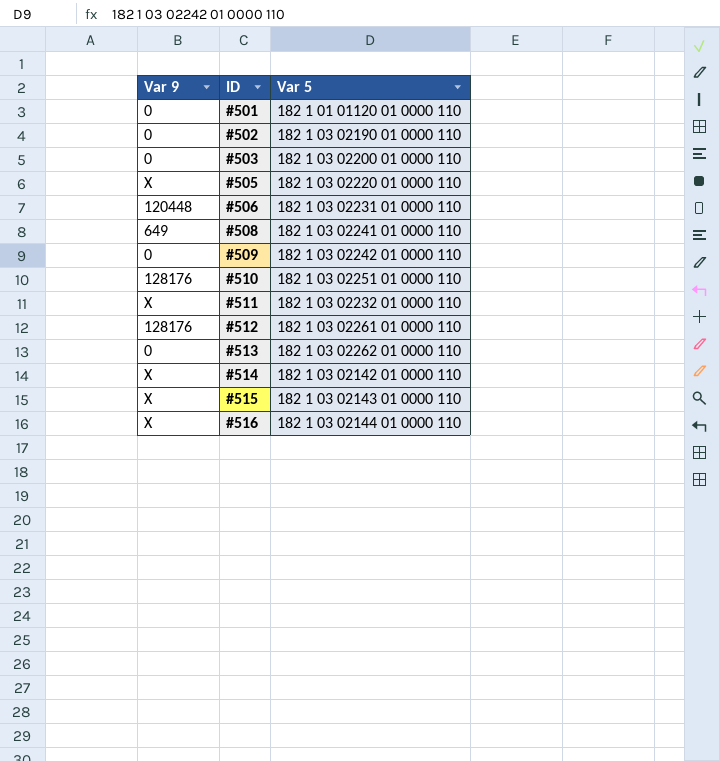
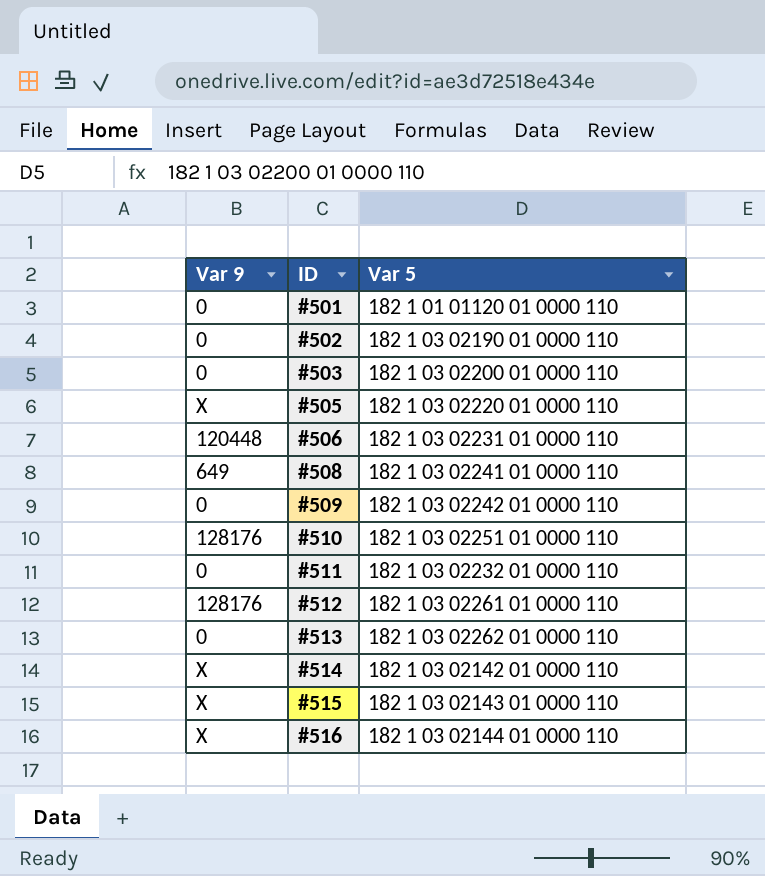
#511 | Var 9: X -> 0

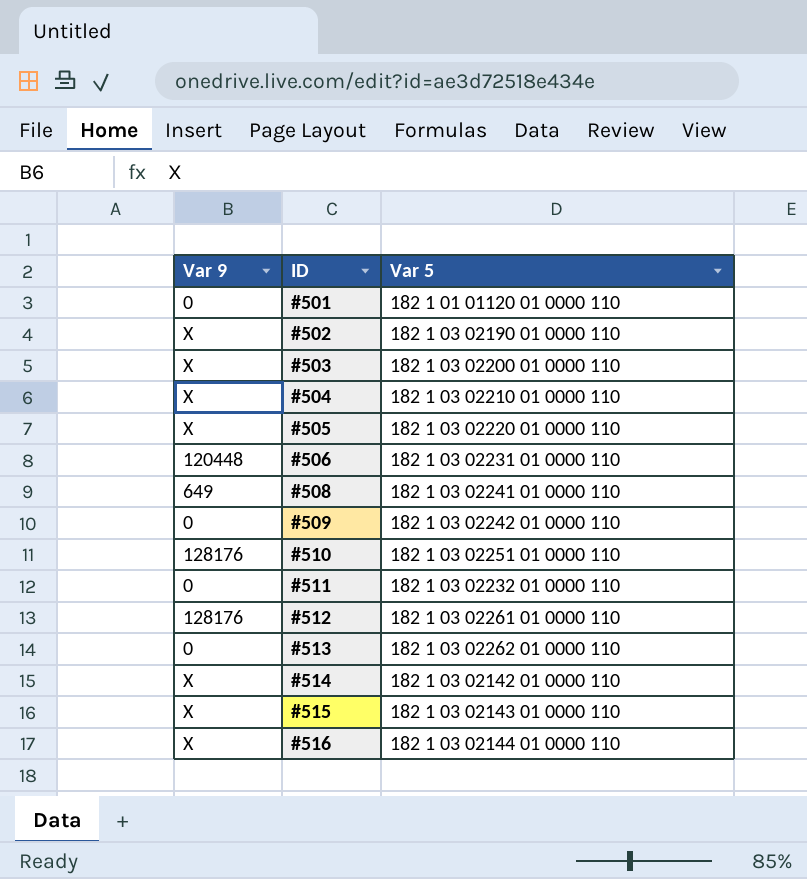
#502 | Var 9: 0 -> X
#503 | Var 9: 0 -> X
row #504: none -> X | 182 1 03 02210 01 0000 110

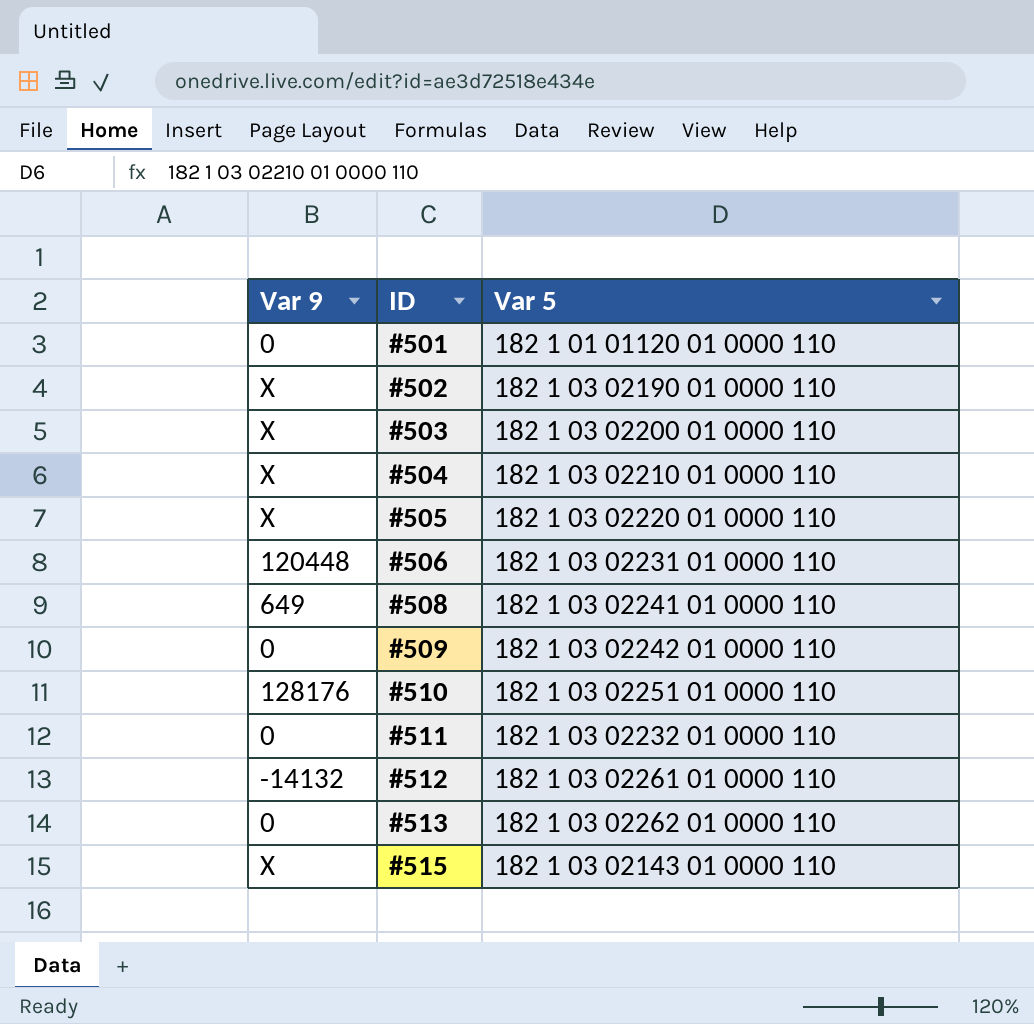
row #514: X | 182 1 03 02142 01 0000 110 -> none
row #516: X | 182 1 03 02144 01 0000 110 -> none
#512 | Var 9: 128176 -> -14132

